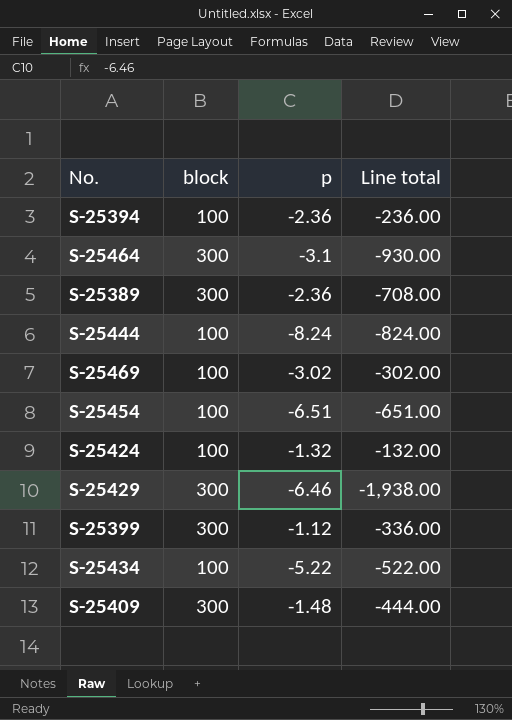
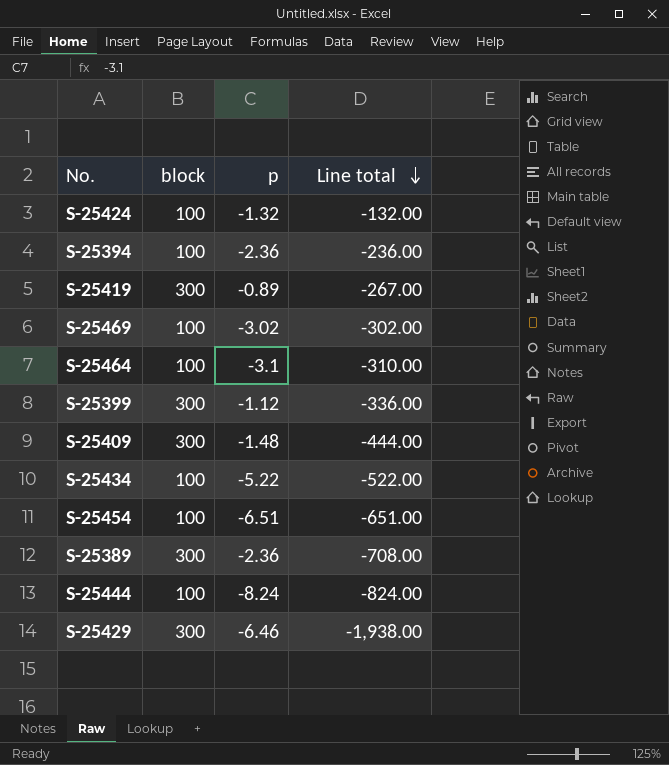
row order: none -> Line total descending
row S-25419: none -> 300 | -0.89 | -267.00
S-25464 | block: 300 -> 100
S-25464 | Line total: -930.00 -> -310.00

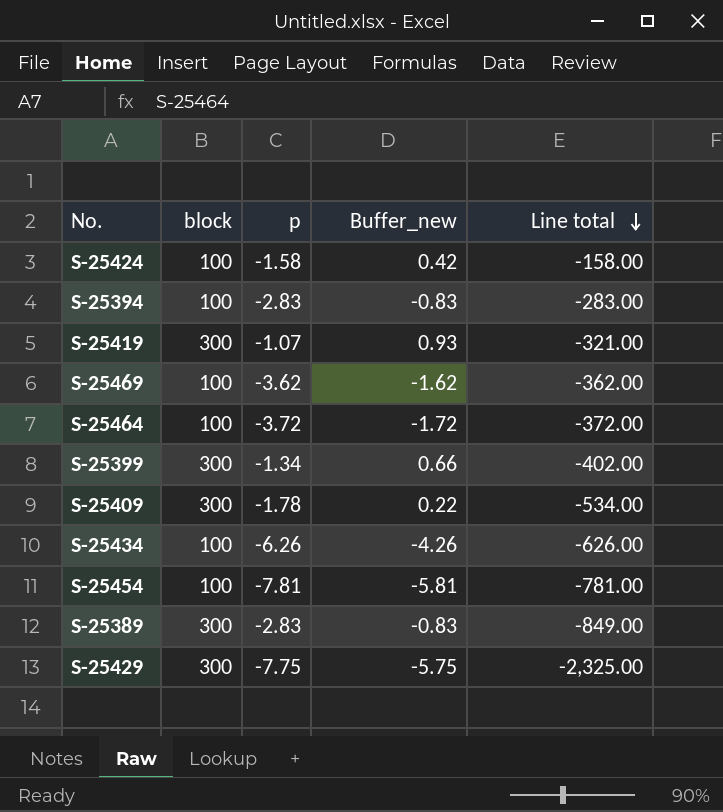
column Buffer_new | formula: none -> [p] + 2
row S-25444: 100 | -8.24 | -824.00 -> none
S-25424 | p: -1.32 -> -1.58
S-25424 | Line total: -132.00 -> -158.00
S-25394 | p: -2.36 -> -2.83
S-25394 | Line total: -236.00 -> -283.00
S-25419 | p: -0.89 -> -1.07
S-25419 | Line total: -267.00 -> -321.00
S-25469 | p: -3.02 -> -3.62
S-25469 | Line total: -302.00 -> -362.00
S-25464 | p: -3.1 -> -3.72
S-25464 | Line total: -310.00 -> -372.00
S-25399 | p: -1.12 -> -1.34
S-25399 | Line total: -336.00 -> -402.00
S-25409 | p: -1.48 -> -1.78
S-25409 | Line total: -444.00 -> -534.00
S-25434 | p: -5.22 -> -6.26
S-25434 | Line total: -522.00 -> -626.00
S-25454 | p: -6.51 -> -7.81
S-25454 | Line total: -651.00 -> -781.00
S-25389 | p: -2.36 -> -2.83
S-25389 | Line total: -708.00 -> -849.00
S-25429 | p: -6.46 -> -7.75
S-25429 | Line total: -1,938.00 -> -2,325.00

